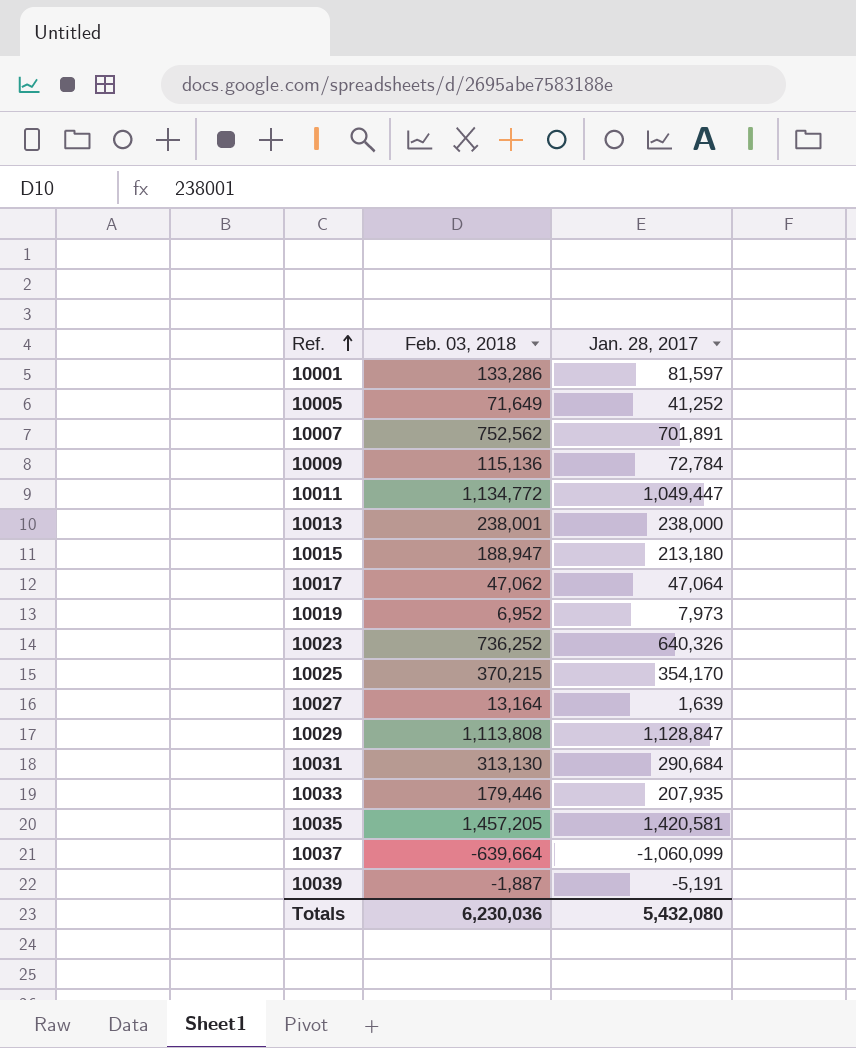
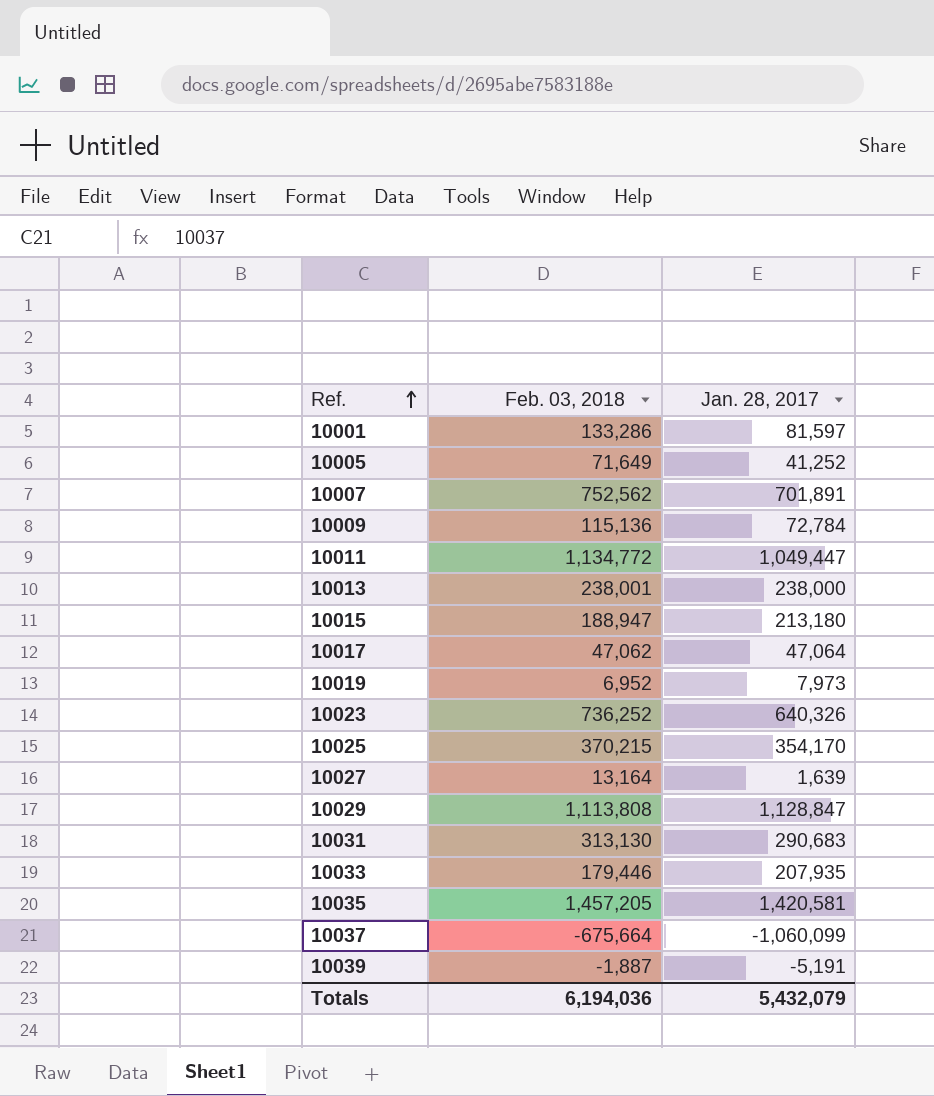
10031 | Jan. 28, 2017: 290,684 -> 290,683
10037 | Feb. 03, 2018: -639,664 -> -675,664
Totals | Feb. 03, 2018: 6,230,036 -> 6,194,036
Totals | Jan. 28, 2017: 5,432,080 -> 5,432,079

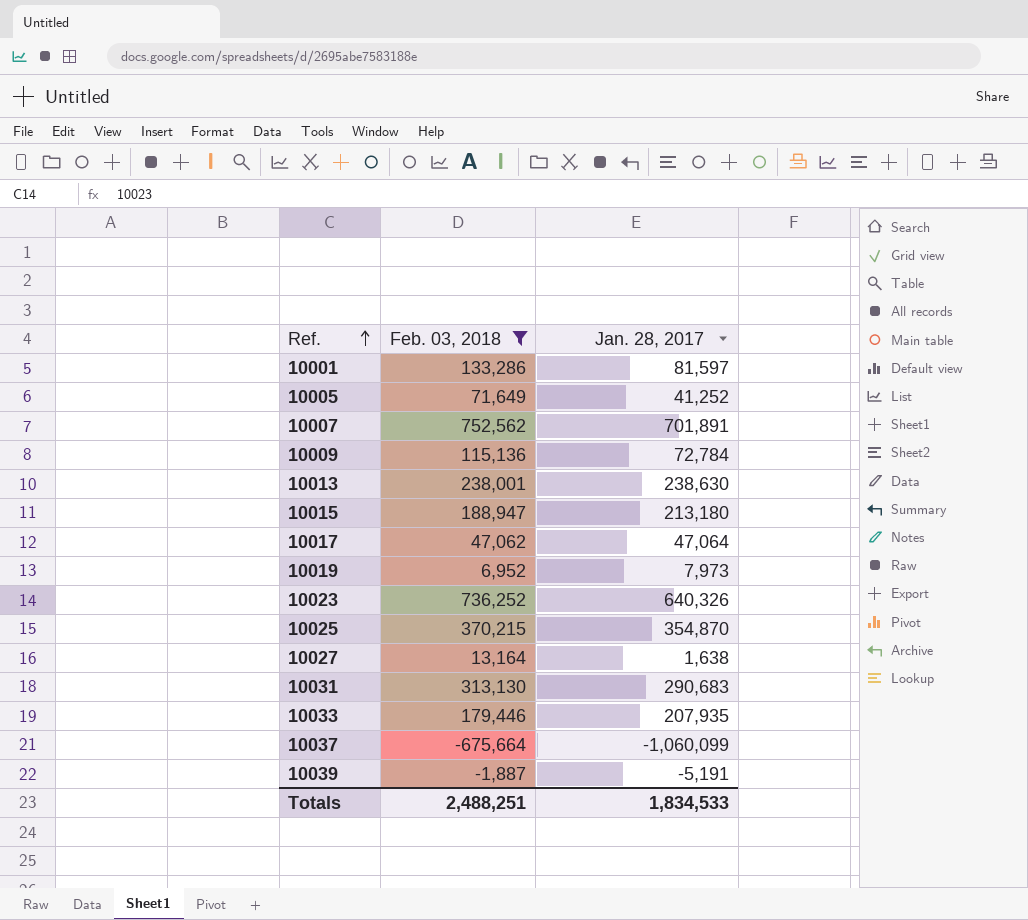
filter: none -> Feb. 03, 2018 <= 752,562
10013 | Jan. 28, 2017: 238,000 -> 238,630
10025 | Jan. 28, 2017: 354,170 -> 354,870
10027 | Jan. 28, 2017: 1,639 -> 1,638
Totals | Feb. 03, 2018: 6,194,036 -> 2,488,251
Totals | Jan. 28, 2017: 5,432,079 -> 1,834,533

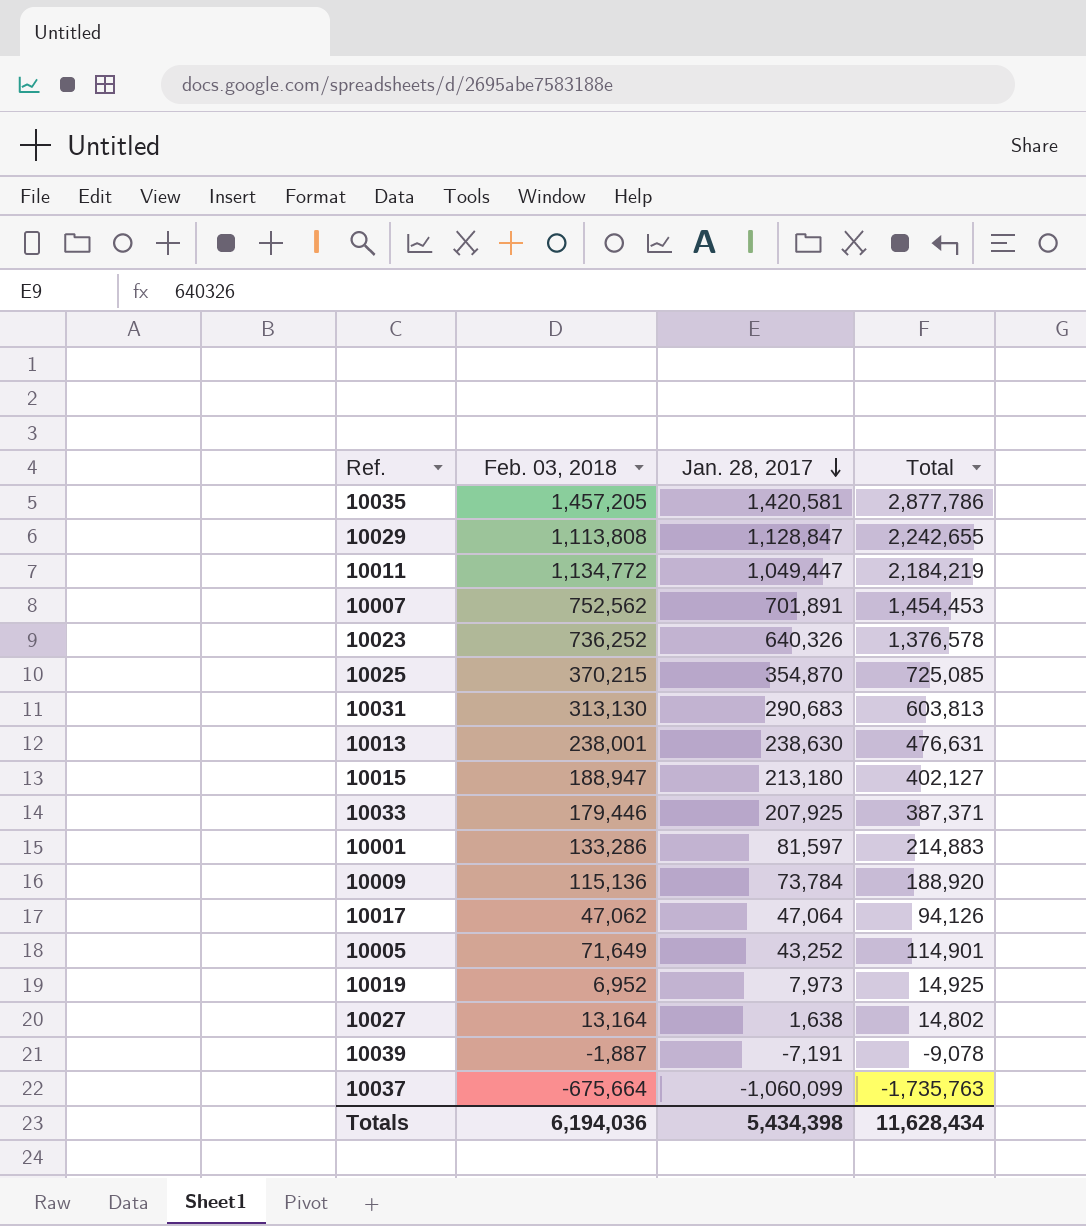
filter: Feb. 03, 2018 <= 752,562 -> none
row order: Ref. ascending -> Jan. 28, 2017 descending
column Total | formula: none -> [Feb. 03, 2018] + [Jan. 28, 2017]
10033 | Jan. 28, 2017: 207,935 -> 207,925
10009 | Jan. 28, 2017: 72,784 -> 73,784
10005 | Jan. 28, 2017: 41,252 -> 43,252
10039 | Jan. 28, 2017: -5,191 -> -7,191
Totals | Feb. 03, 2018: 2,488,251 -> 6,194,036
Totals | Jan. 28, 2017: 1,834,533 -> 5,434,398

